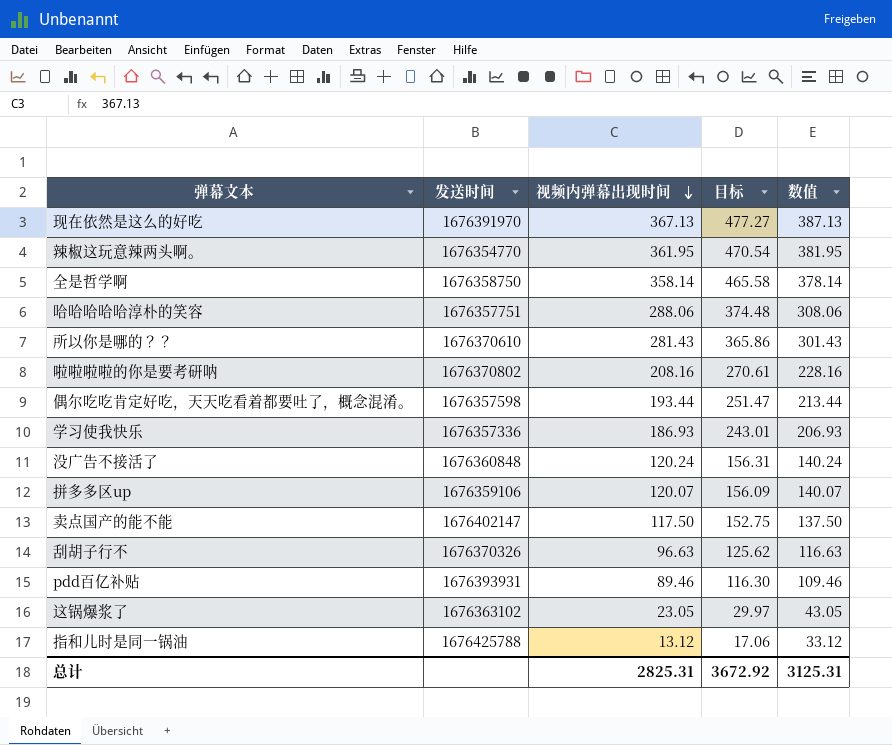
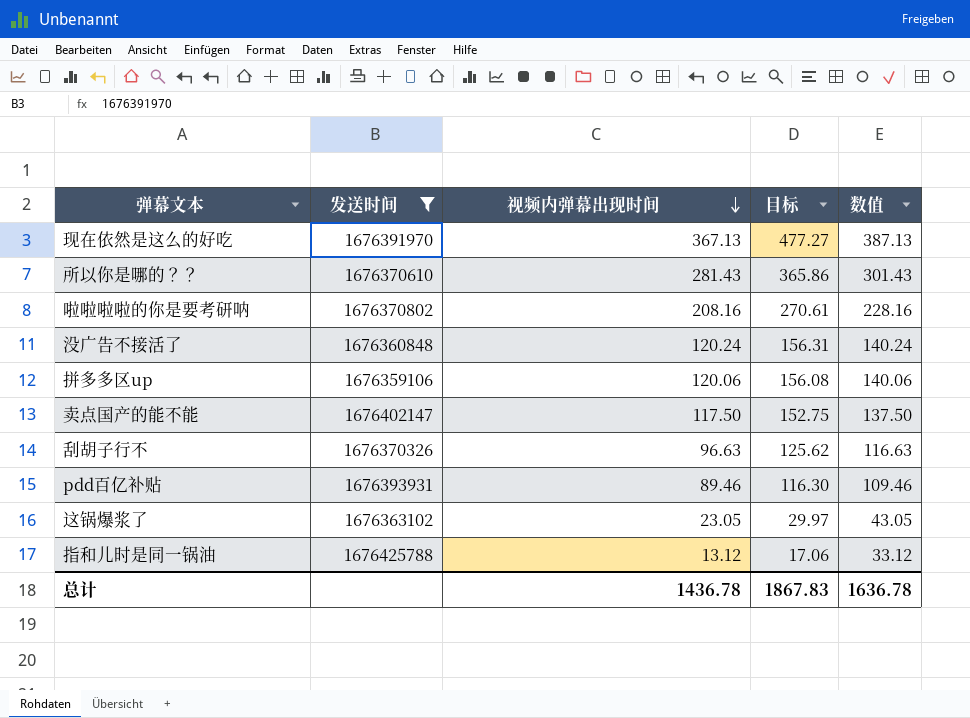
filter: none -> 发送时间 >= 1676359106
拼多多区up | 视频内弹幕出现时间: 120.07 -> 120.06
拼多多区up | 目标: 156.09 -> 156.08
拼多多区up | 数值: 140.07 -> 140.06
总计 | 视频内弹幕出现时间: 2825.31 -> 1436.78
总计 | 目标: 3672.92 -> 1867.83
总计 | 数值: 3125.31 -> 1636.78

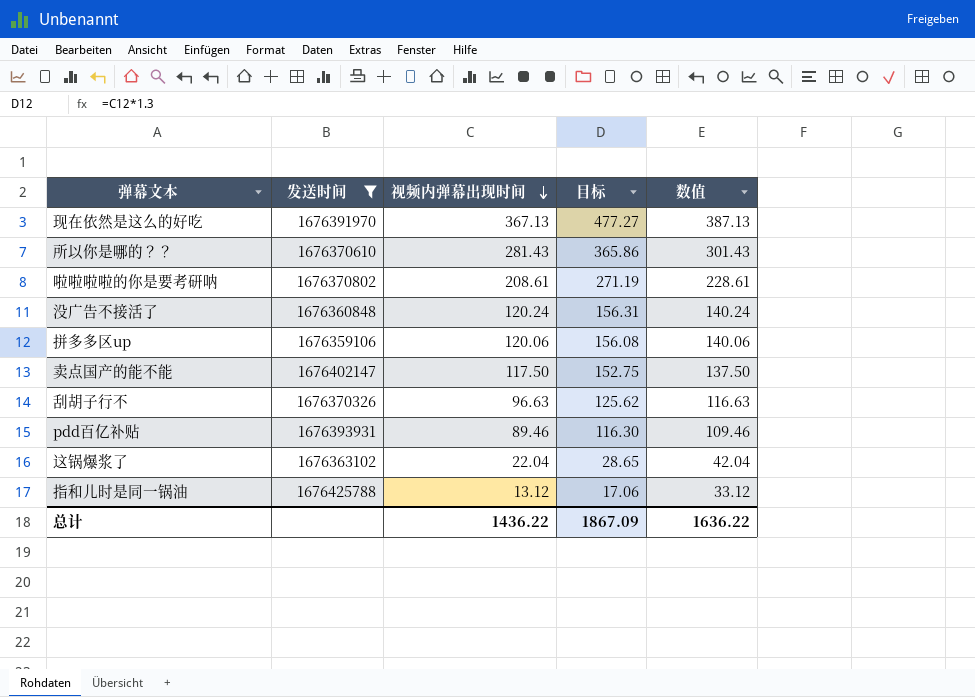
啦啦啦啦的你是要考研呐 | 视频内弹幕出现时间: 208.16 -> 208.61
啦啦啦啦的你是要考研呐 | 目标: 270.61 -> 271.19
啦啦啦啦的你是要考研呐 | 数值: 228.16 -> 228.61
这锅爆浆了 | 视频内弹幕出现时间: 23.05 -> 22.04
这锅爆浆了 | 目标: 29.97 -> 28.65
这锅爆浆了 | 数值: 43.05 -> 42.04
总计 | 视频内弹幕出现时间: 1436.78 -> 1436.22
总计 | 目标: 1867.83 -> 1867.09
总计 | 数值: 1636.78 -> 1636.22

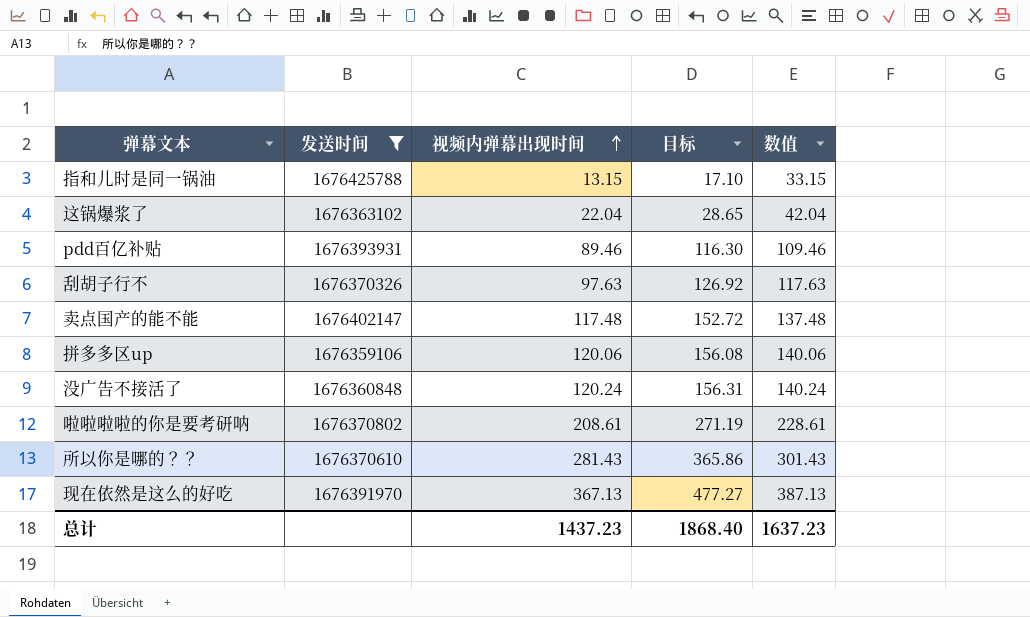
row order: 视频内弹幕出现时间 descending -> 视频内弹幕出现时间 ascending
指和儿时是同一锅油 | 视频内弹幕出现时间: 13.12 -> 13.15
指和儿时是同一锅油 | 目标: 17.06 -> 17.10
指和儿时是同一锅油 | 数值: 33.12 -> 33.15
刮胡子行不 | 视频内弹幕出现时间: 96.63 -> 97.63
刮胡子行不 | 目标: 125.62 -> 126.92
刮胡子行不 | 数值: 116.63 -> 117.63
卖点国产的能不能 | 视频内弹幕出现时间: 117.50 -> 117.48
卖点国产的能不能 | 目标: 152.75 -> 152.72
卖点国产的能不能 | 数值: 137.50 -> 137.48
总计 | 视频内弹幕出现时间: 1436.22 -> 1437.23
总计 | 目标: 1867.09 -> 1868.40
总计 | 数值: 1636.22 -> 1637.23

